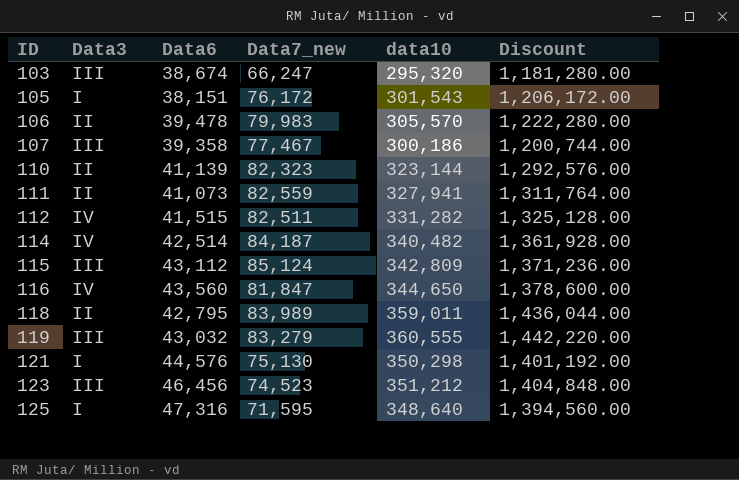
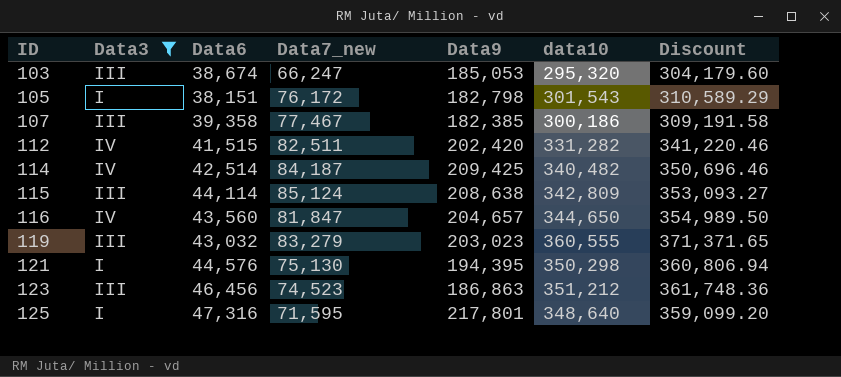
filter: none -> Data3 != II
column Data9 | position: none -> 5
column Discount | formula: [data10] * 4 -> [data10] * 1.03
115 | Data6: 43,112 -> 44,114

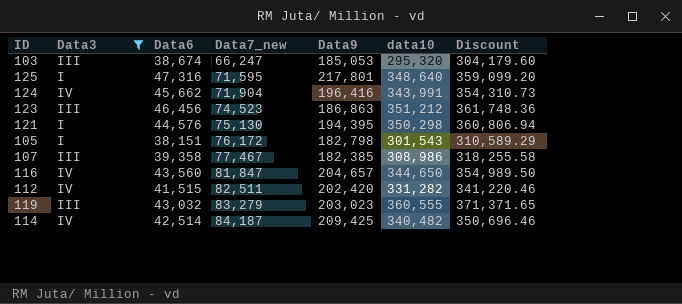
row order: ID ascending -> Data7_new ascending
row 115: III | 44,114 | 85,124 | 208,638 | 342,809 | 353,093.27 -> none
row 124: none -> IV | 45,662 | 71,904 | 196,416 | 343,991 | 354,310.73
107 | data10: 300,186 -> 308,986
107 | Discount: 309,191.58 -> 318,255.58

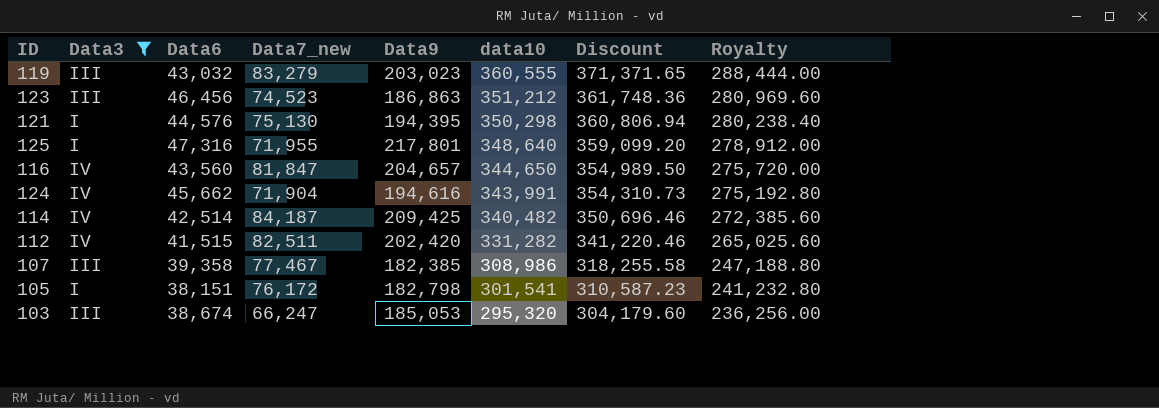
row order: Data7_new ascending -> data10 descending
column Royalty | formula: none -> [data10] * 0.8
125 | Data7_new: 71,595 -> 71,955
124 | Data9: 196,416 -> 194,616
105 | data10: 301,543 -> 301,541
105 | Discount: 310,589.29 -> 310,587.23

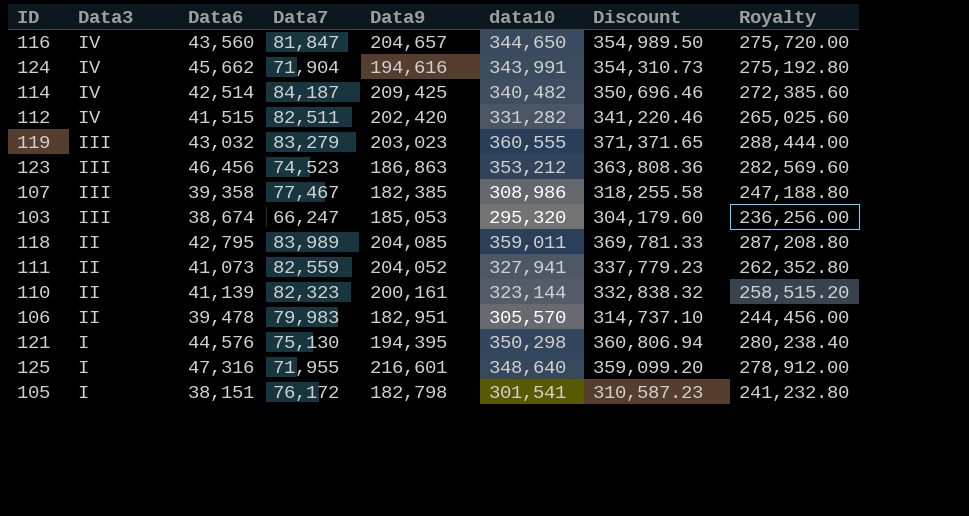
filter: Data3 != II -> none
row order: data10 descending -> Data3 descending
column name: Data7_new -> Data7
123 | data10: 351,212 -> 353,212
123 | Discount: 361,748.36 -> 363,808.36
123 | Royalty: 280,969.60 -> 282,569.60
125 | Data9: 217,801 -> 216,601

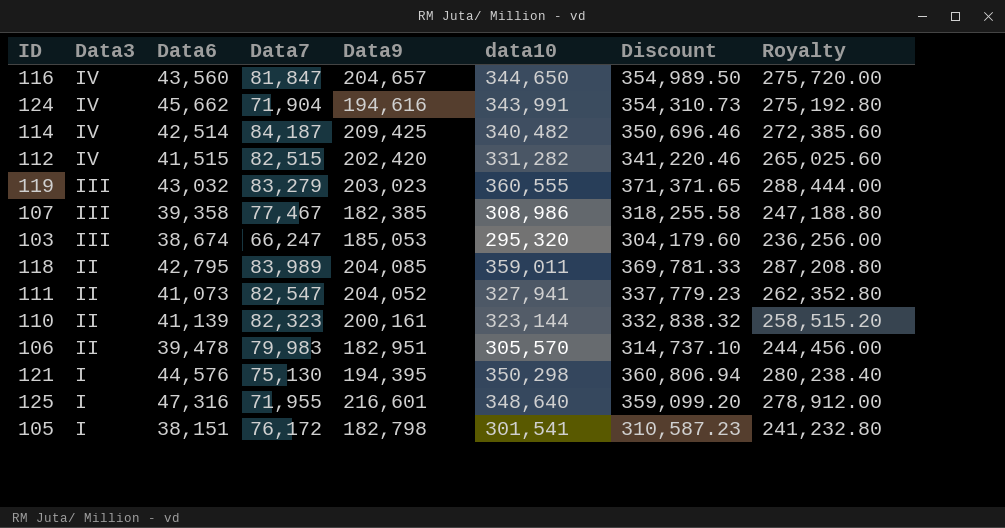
row 123: III | 46,456 | 74,523 | 186,863 | 353,212 | 363,808.36 | 282,569.60 -> none
112 | Data7: 82,511 -> 82,515
111 | Data7: 82,559 -> 82,547

